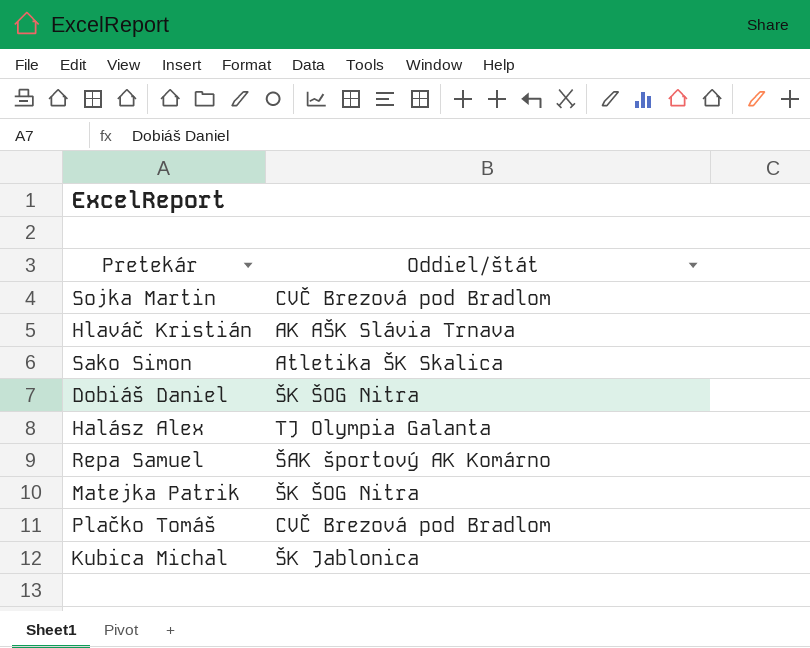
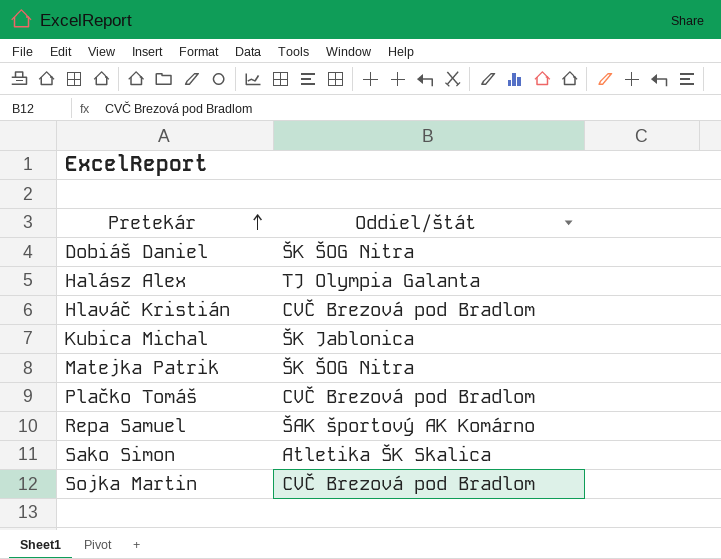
row order: none -> Pretekár ascending
Hlaváč Kristián | Oddiel/štát: AK AŠK Slávia Trnava -> CVČ Brezová pod Bradlom

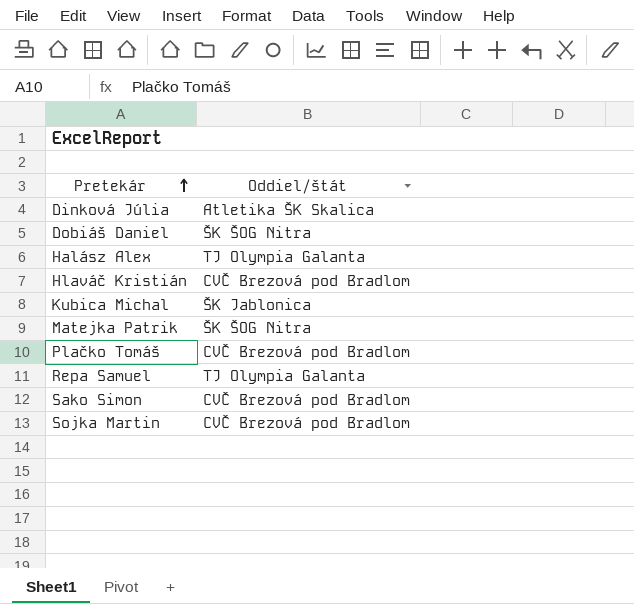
row Dinková Júlia: none -> Atletika ŠK Skalica
Repa Samuel | Oddiel/štát: ŠAK športový AK Komárno -> TJ Olympia Galanta
Sako Simon | Oddiel/štát: Atletika ŠK Skalica -> CVČ Brezová pod Bradlom

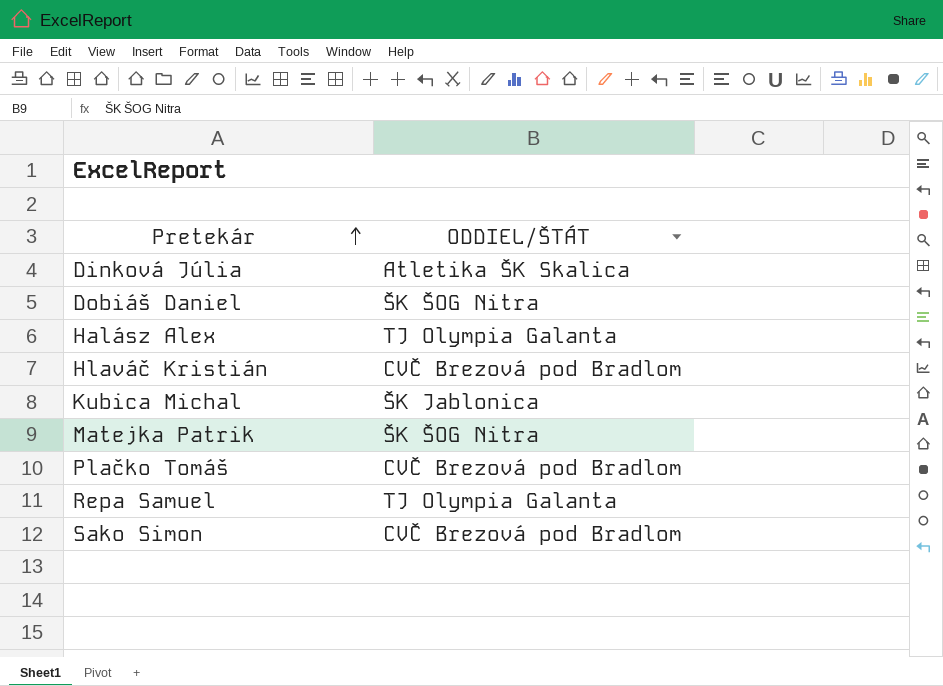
column name: Oddiel/štát -> ODDIEL/ŠTÁT
row Sojka Martin: CVČ Brezová pod Bradlom -> none

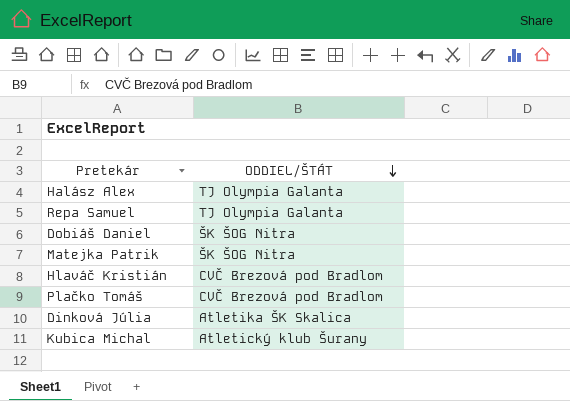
row order: Pretekár ascending -> ODDIEL/ŠTÁT descending
row Sako Simon: CVČ Brezová pod Bradlom -> none
Kubica Michal | ODDIEL/ŠTÁT: ŠK Jablonica -> Atletický klub Šurany

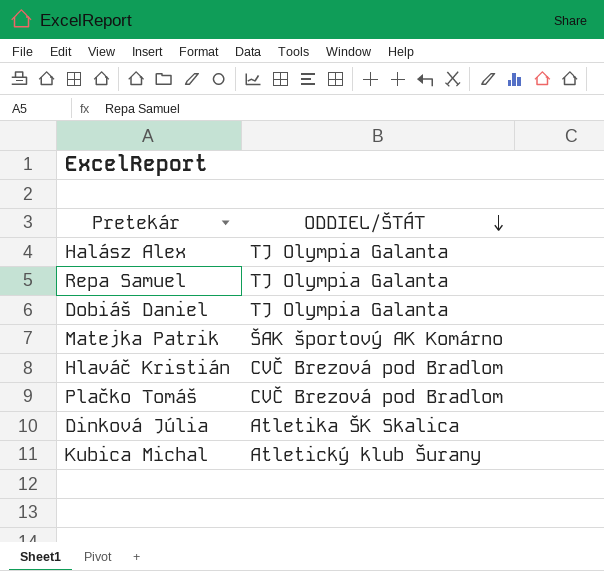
Dobiáš Daniel | ODDIEL/ŠTÁT: ŠK ŠOG Nitra -> TJ Olympia Galanta
Matejka Patrik | ODDIEL/ŠTÁT: ŠK ŠOG Nitra -> ŠAK športový AK Komárno

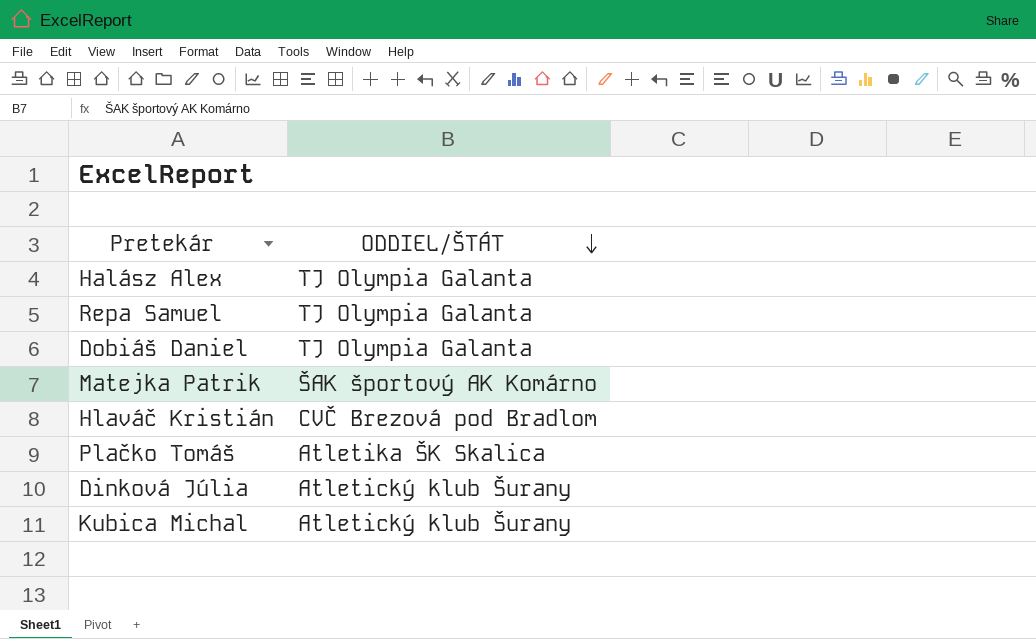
Plačko Tomáš | ODDIEL/ŠTÁT: CVČ Brezová pod Bradlom -> Atletika ŠK Skalica
Dinková Júlia | ODDIEL/ŠTÁT: Atletika ŠK Skalica -> Atletický klub Šurany

